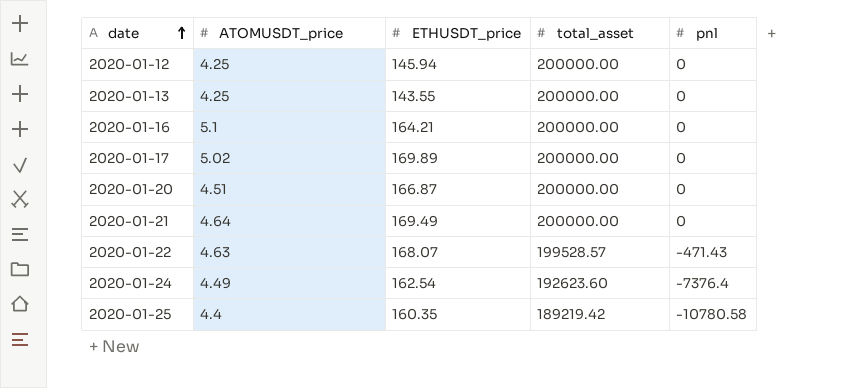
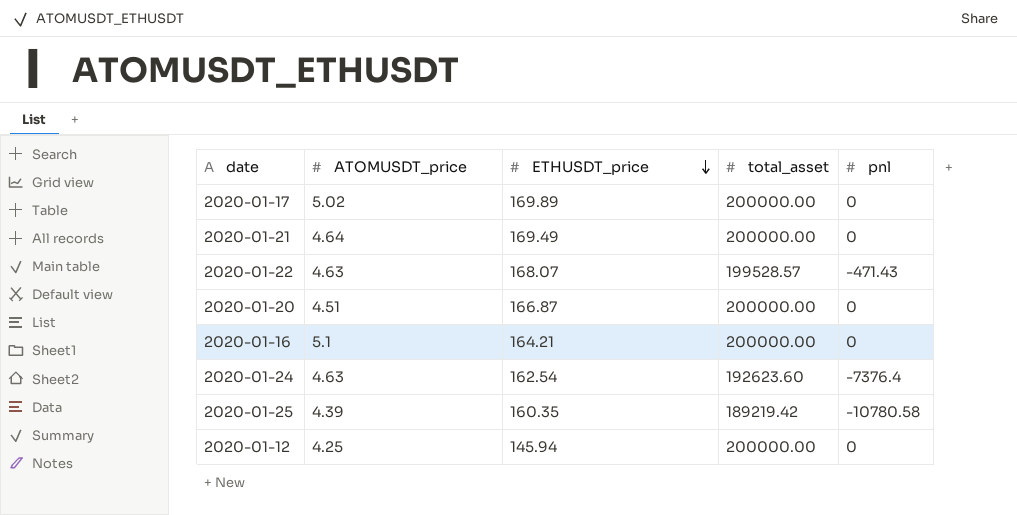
row order: date ascending -> ETHUSDT_price descending
row 2020-01-13: 4.25 | 143.55 | 200000.00 | 0 -> none
2020-01-24 | ATOMUSDT_price: 4.49 -> 4.63
2020-01-25 | ATOMUSDT_price: 4.4 -> 4.39

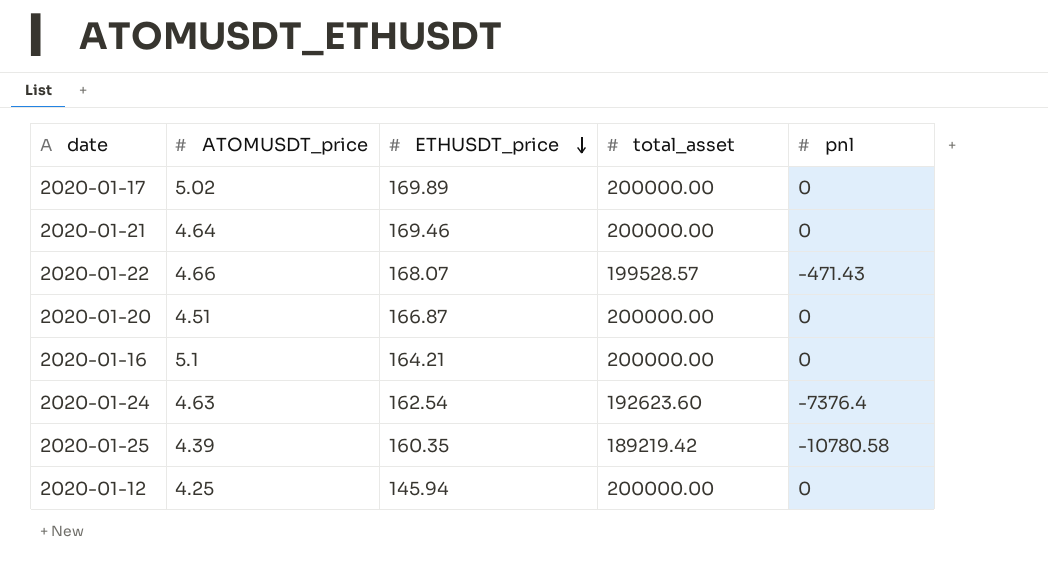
2020-01-21 | ETHUSDT_price: 169.49 -> 169.46
2020-01-22 | ATOMUSDT_price: 4.63 -> 4.66

